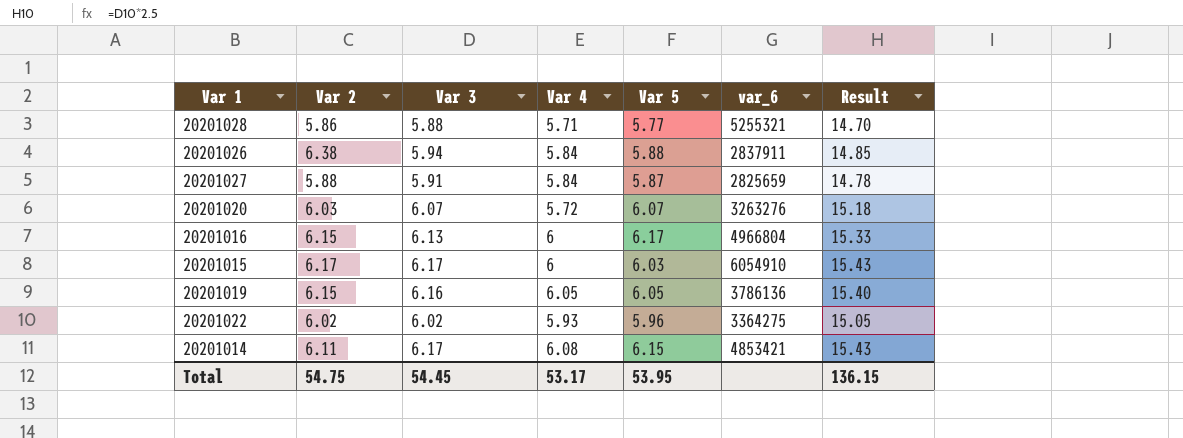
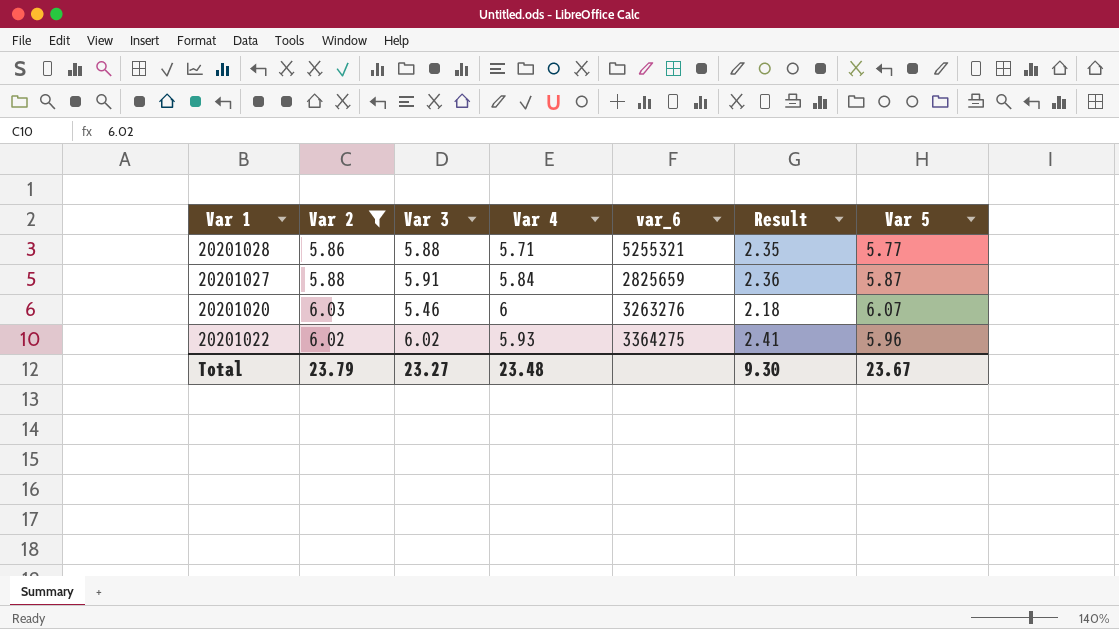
filter: none -> Var 2 <= 6.03
column Result | formula: [Var 3] * 2.5 -> [Var 3] * 0.4
column Var 5 | position: 5 -> 7
20201020 | Var 3: 6.07 -> 5.46
20201020 | Var 4: 5.72 -> 6
Total | Var 2: 54.75 -> 23.79
Total | Var 3: 54.45 -> 23.27
Total | Var 4: 53.17 -> 23.48
Total | Result: 136.15 -> 9.30
Total | Var 5: 53.95 -> 23.67

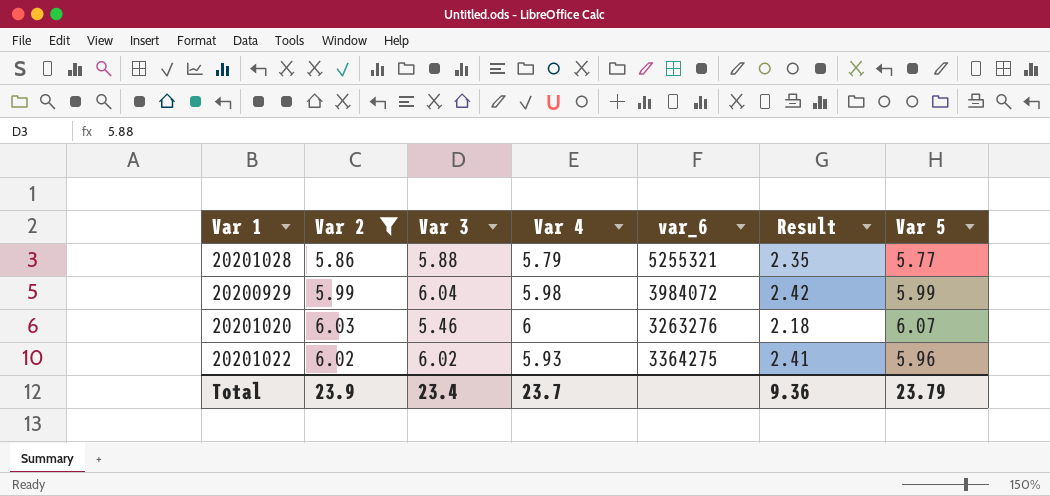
row 20201027: 5.88 | 5.91 | 5.84 | 2825659 | 2.36 | 5.87 -> none
20201028 | Var 4: 5.71 -> 5.79
row 20200929: none -> 5.99 | 6.04 | 5.98 | 3984072 | 2.42 | 5.99
Total | Var 2: 23.79 -> 23.9
Total | Var 3: 23.27 -> 23.4
Total | Var 4: 23.48 -> 23.7
Total | Result: 9.30 -> 9.36
Total | Var 5: 23.67 -> 23.79

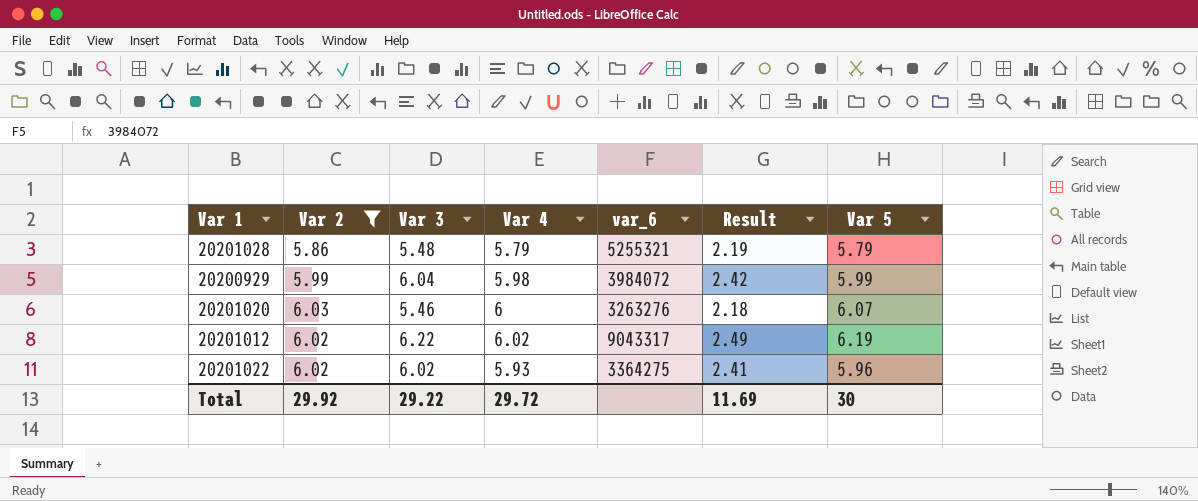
20201028 | Var 3: 5.88 -> 5.48
20201028 | Result: 2.35 -> 2.19
20201028 | Var 5: 5.77 -> 5.79
row 20201012: none -> 6.02 | 6.22 | 6.02 | 9043317 | 2.49 | 6.19
Total | Var 2: 23.9 -> 29.92
Total | Var 3: 23.4 -> 29.22
Total | Var 4: 23.7 -> 29.72
Total | Result: 9.36 -> 11.69
Total | Var 5: 23.79 -> 30

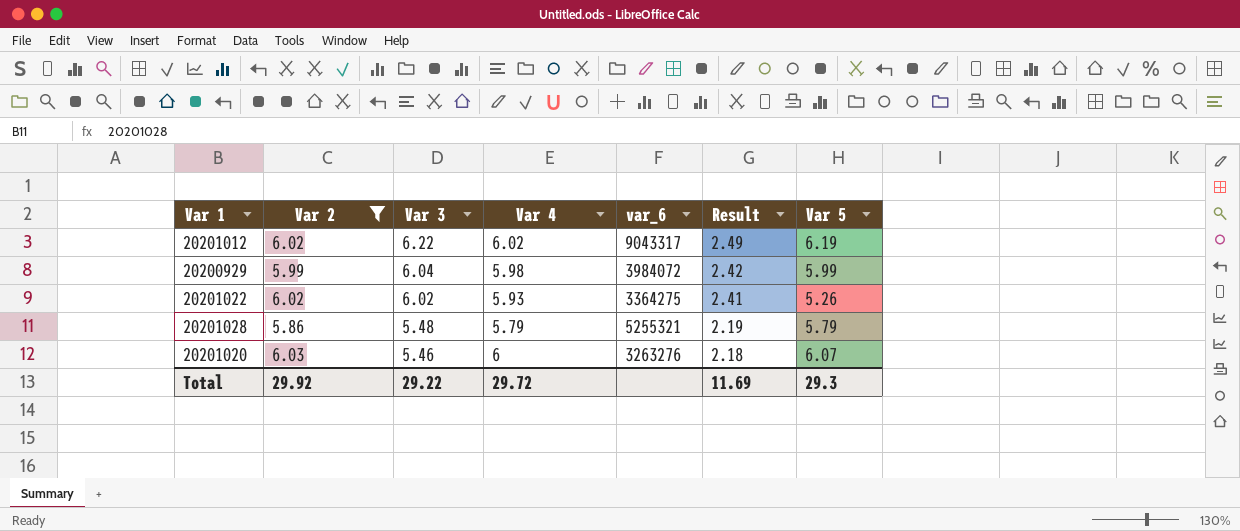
row order: none -> Var 3 descending
20201022 | Var 5: 5.96 -> 5.26
Total | Var 5: 30 -> 29.3

